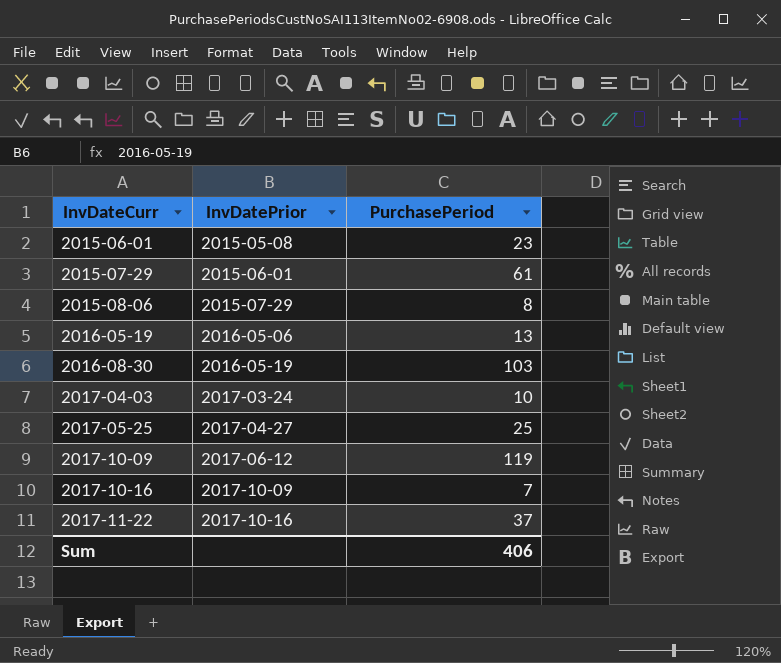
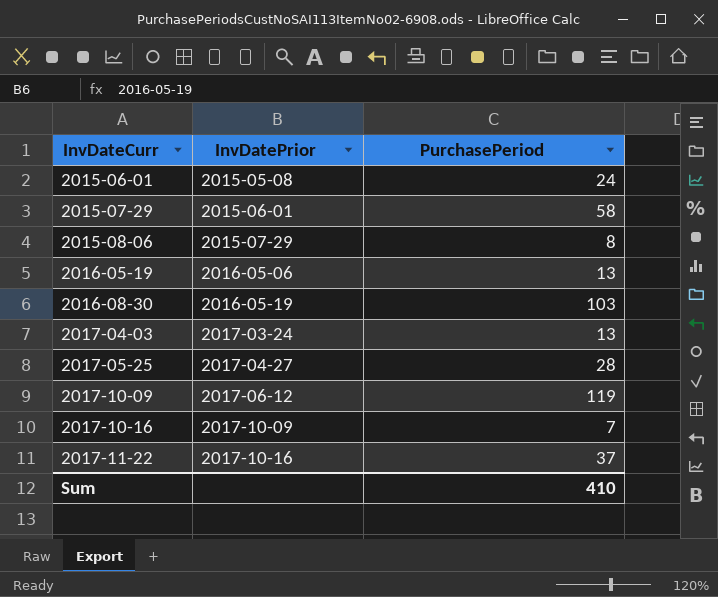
2015-06-01 | PurchasePeriod: 23 -> 24
2015-07-29 | PurchasePeriod: 61 -> 58
2017-04-03 | PurchasePeriod: 10 -> 13
2017-05-25 | PurchasePeriod: 25 -> 28
Sum | PurchasePeriod: 406 -> 410

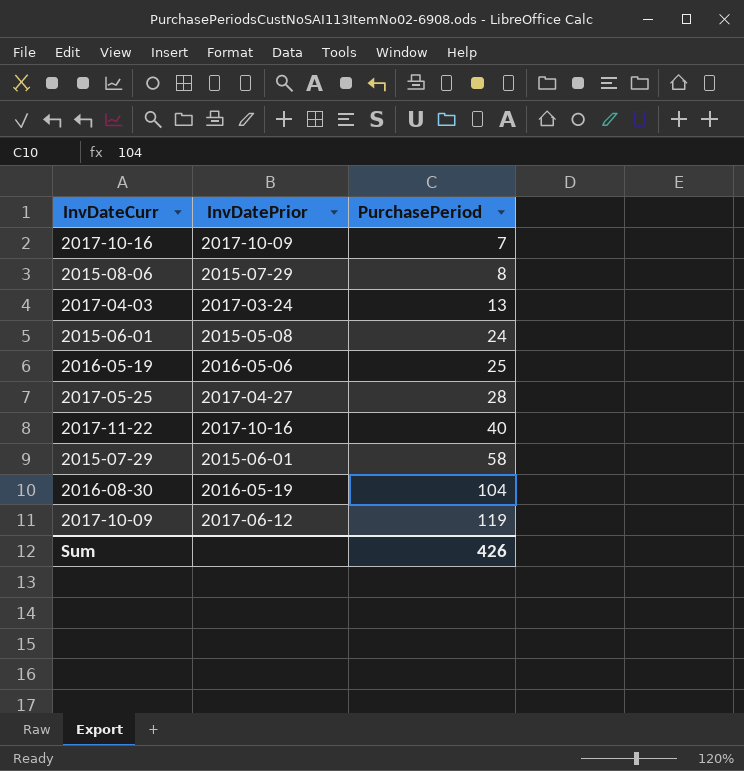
row order: InvDateCurr ascending -> PurchasePeriod ascending
2016-05-19 | PurchasePeriod: 13 -> 25
2017-11-22 | PurchasePeriod: 37 -> 40
2016-08-30 | PurchasePeriod: 103 -> 104
Sum | PurchasePeriod: 410 -> 426

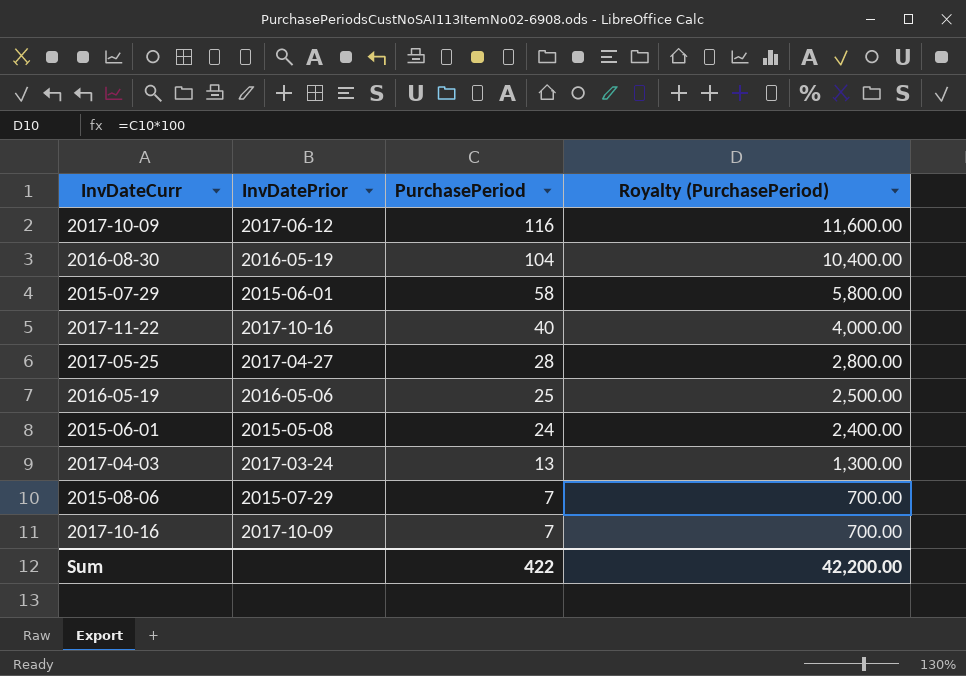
row order: PurchasePeriod ascending -> PurchasePeriod descending
column Royalty (PurchasePeriod) | formula: none -> [PurchasePeriod] * 100
2017-10-09 | PurchasePeriod: 119 -> 116
2015-08-06 | PurchasePeriod: 8 -> 7
Sum | PurchasePeriod: 426 -> 422

